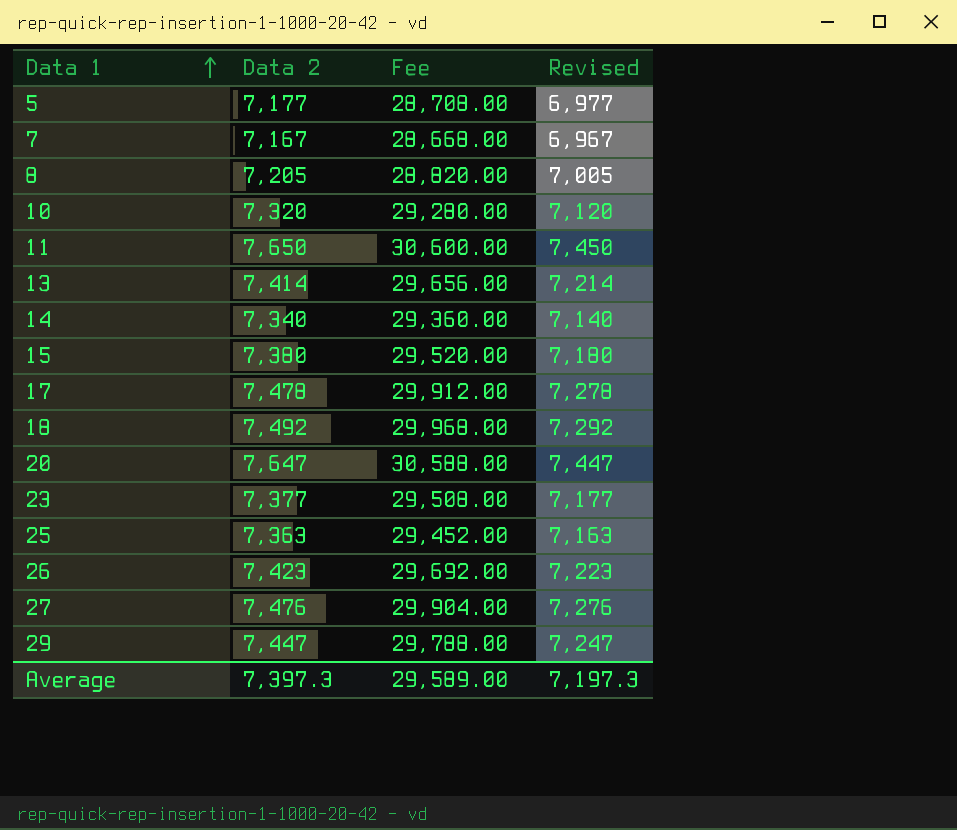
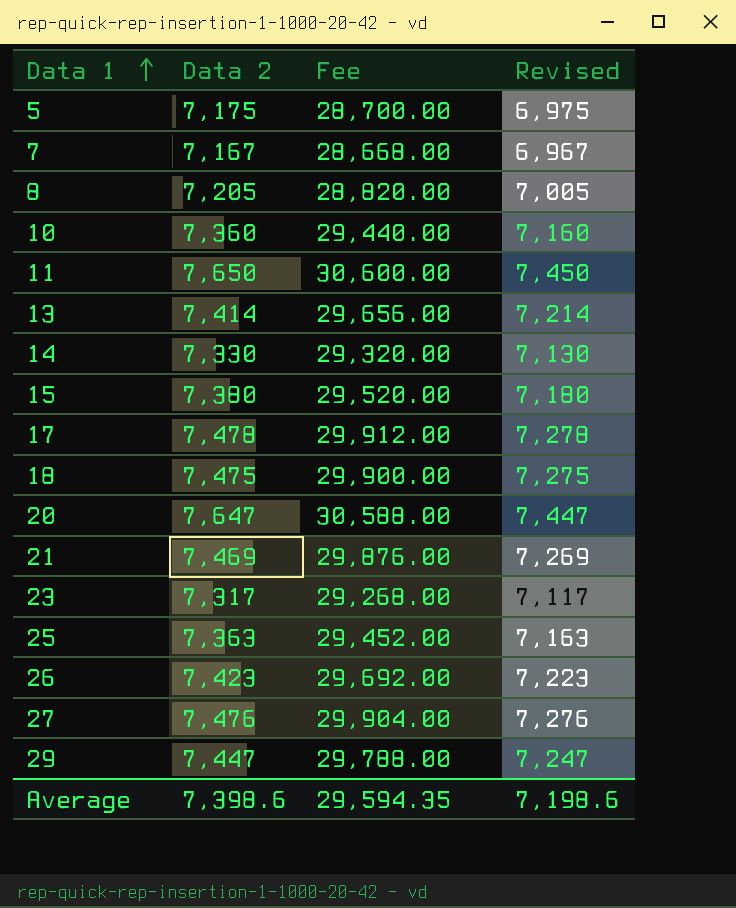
5 | Data 2: 7,177 -> 7,175
5 | Fee: 28,708.00 -> 28,700.00
5 | Revised: 6,977 -> 6,975
10 | Data 2: 7,320 -> 7,360
10 | Fee: 29,280.00 -> 29,440.00
10 | Revised: 7,120 -> 7,160
14 | Data 2: 7,340 -> 7,330
14 | Fee: 29,360.00 -> 29,320.00
14 | Revised: 7,140 -> 7,130
18 | Data 2: 7,492 -> 7,475
18 | Fee: 29,968.00 -> 29,900.00
18 | Revised: 7,292 -> 7,275
row 21: none -> 7,469 | 29,876.00 | 7,269
23 | Data 2: 7,377 -> 7,317
23 | Fee: 29,508.00 -> 29,268.00
23 | Revised: 7,177 -> 7,117
Average | Data 2: 7,397.3 -> 7,398.6
Average | Fee: 29,589.00 -> 29,594.35
Average | Revised: 7,197.3 -> 7,198.6

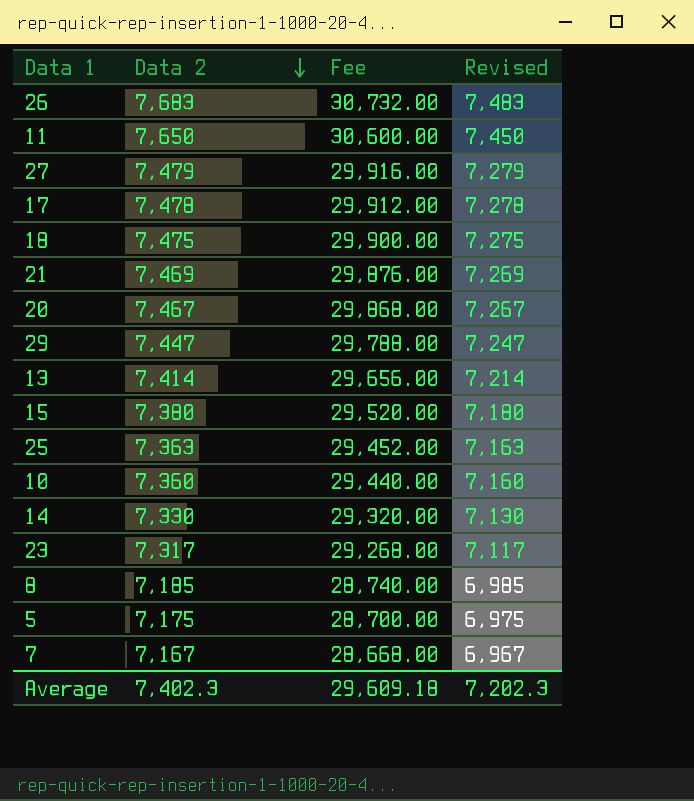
row order: Data 1 ascending -> Data 2 descending
26 | Data 2: 7,423 -> 7,683
26 | Fee: 29,692.00 -> 30,732.00
26 | Revised: 7,223 -> 7,483
27 | Data 2: 7,476 -> 7,479
27 | Fee: 29,904.00 -> 29,916.00
27 | Revised: 7,276 -> 7,279
20 | Data 2: 7,647 -> 7,467
20 | Fee: 30,588.00 -> 29,868.00
20 | Revised: 7,447 -> 7,267
8 | Data 2: 7,205 -> 7,185
8 | Fee: 28,820.00 -> 28,740.00
8 | Revised: 7,005 -> 6,985
Average | Data 2: 7,398.6 -> 7,402.3
Average | Fee: 29,594.35 -> 29,609.18
Average | Revised: 7,198.6 -> 7,202.3

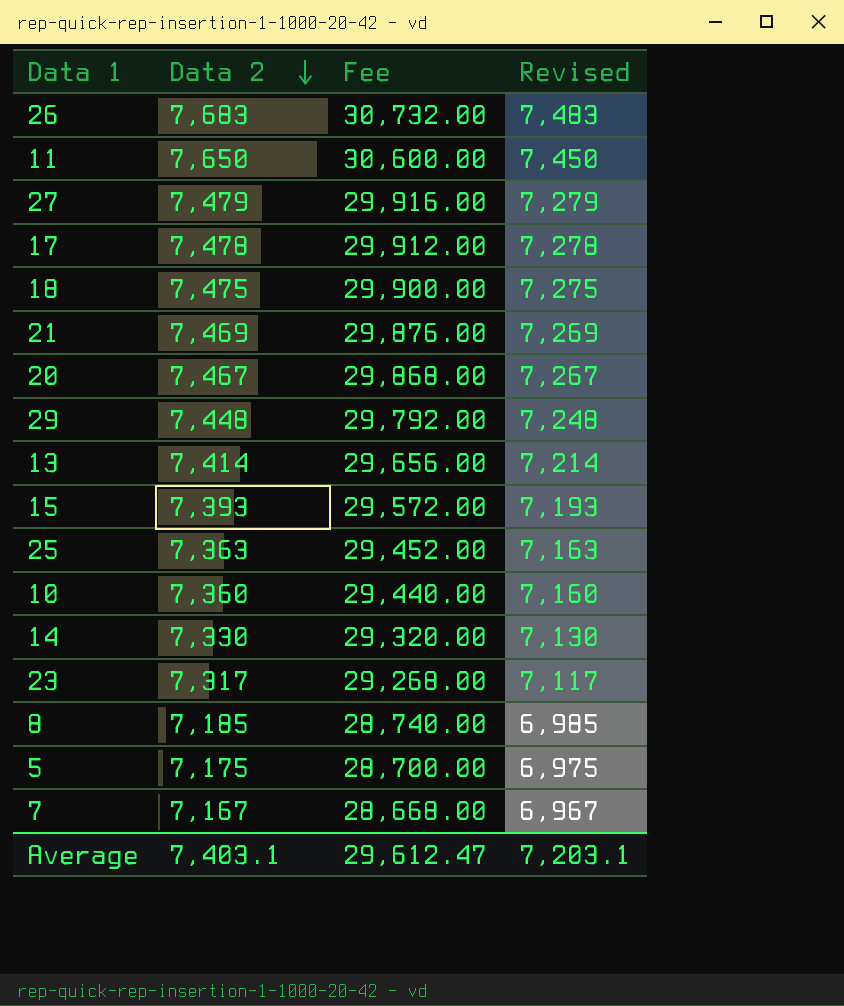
29 | Data 2: 7,447 -> 7,448
29 | Fee: 29,788.00 -> 29,792.00
29 | Revised: 7,247 -> 7,248
15 | Data 2: 7,380 -> 7,393
15 | Fee: 29,520.00 -> 29,572.00
15 | Revised: 7,180 -> 7,193
Average | Data 2: 7,402.3 -> 7,403.1
Average | Fee: 29,609.18 -> 29,612.47
Average | Revised: 7,202.3 -> 7,203.1

